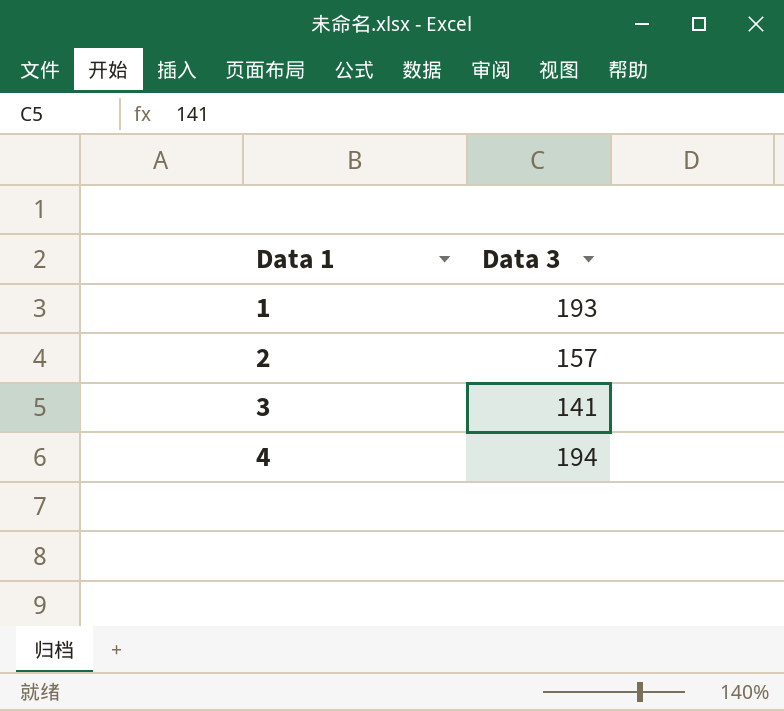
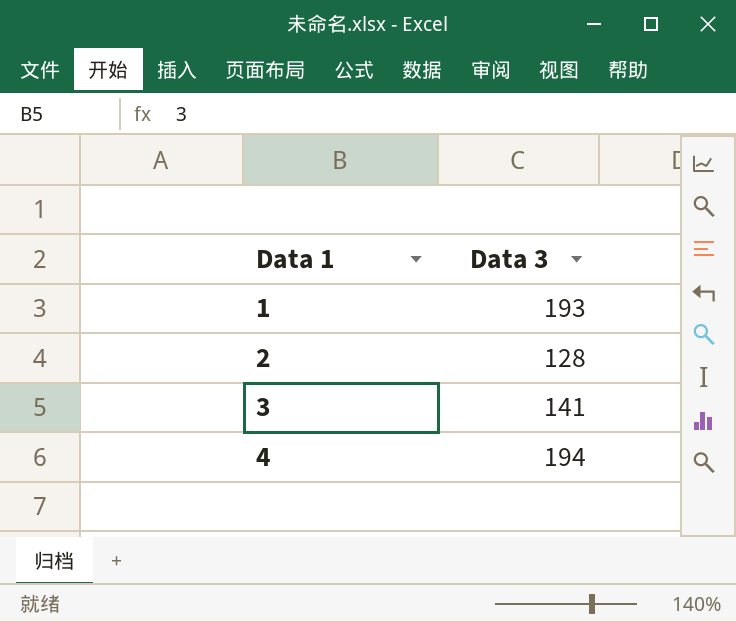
2 | Data 3: 157 -> 128

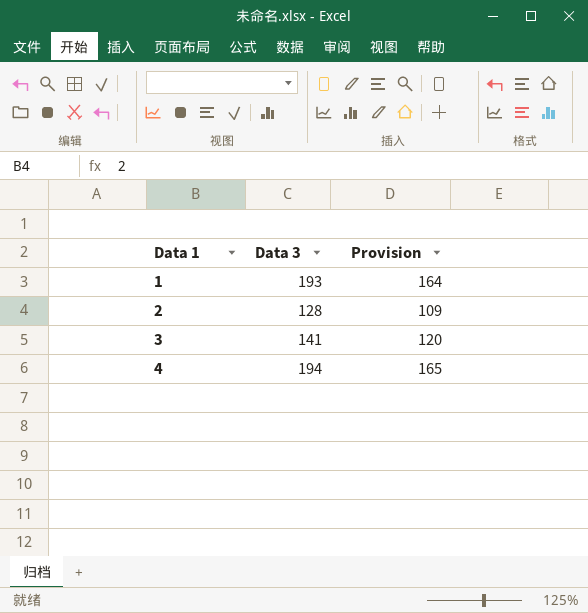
column Provision | formula: none -> [Data 3] * 0.85

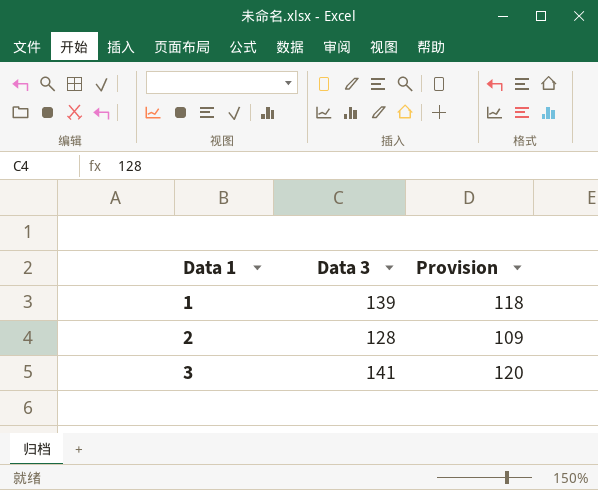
row 4: 194 | 165 -> none
1 | Data 3: 193 -> 139
1 | Provision: 164 -> 118

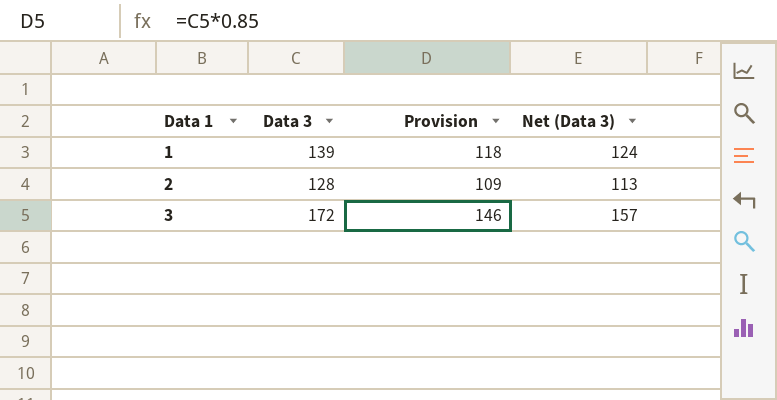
column Net (Data 3) | formula: none -> [Data 3] - 15
3 | Data 3: 141 -> 172
3 | Provision: 120 -> 146

